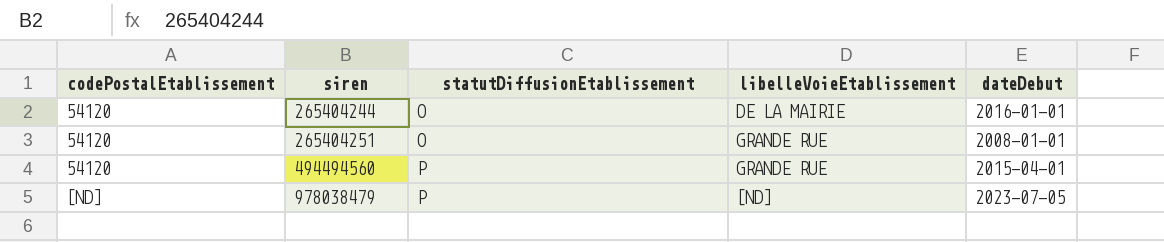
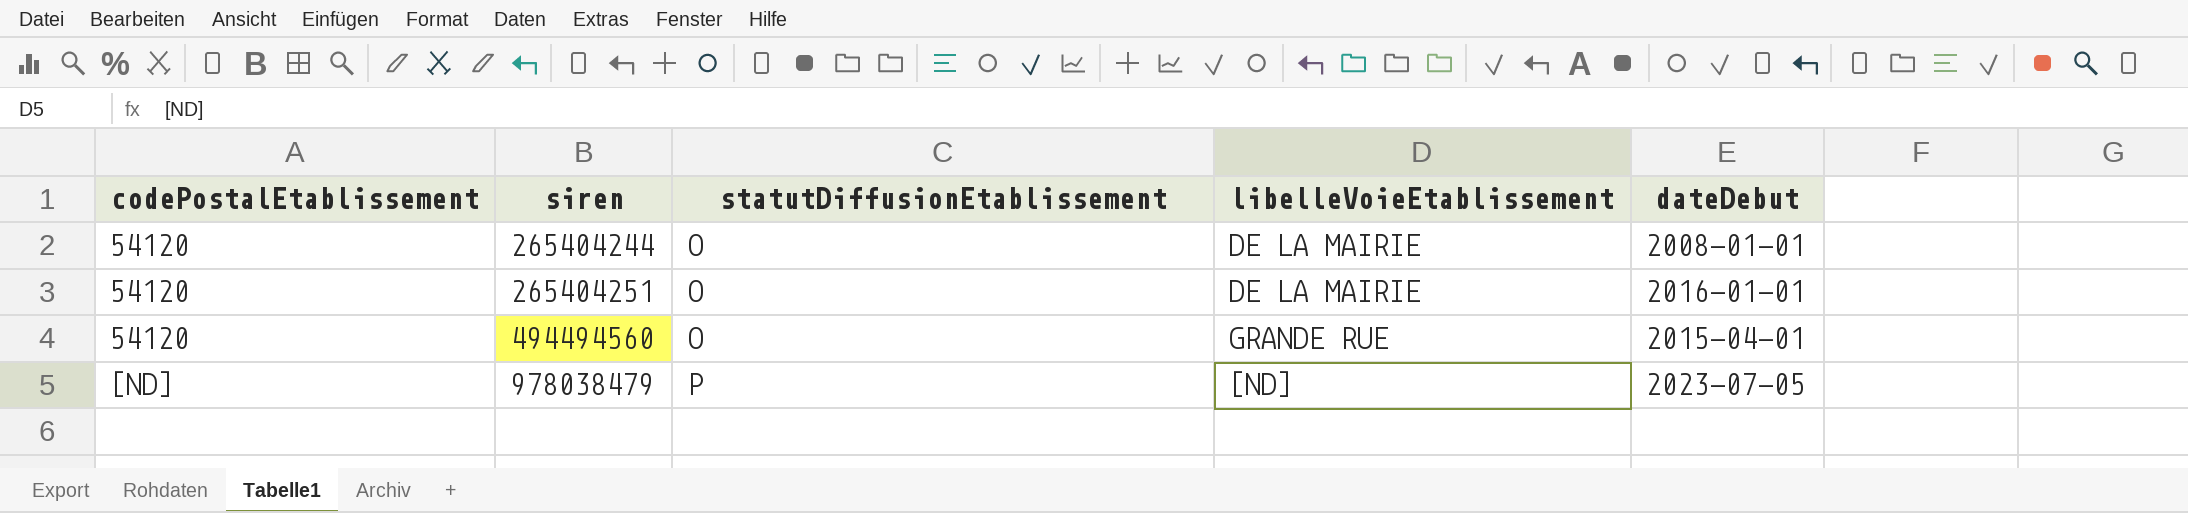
265404244 | dateDebut: 2016-01-01 -> 2008-01-01
265404251 | libelleVoieEtablissement: GRANDE RUE -> DE LA MAIRIE
265404251 | dateDebut: 2008-01-01 -> 2016-01-01
494494560 | statutDiffusionEtablissement: P -> O

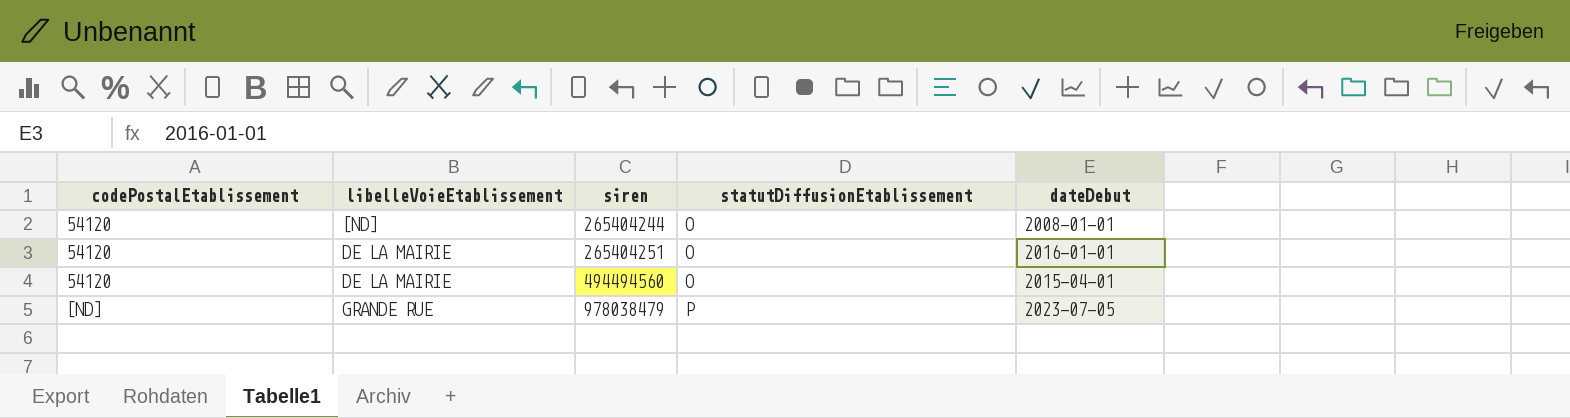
column libelleVoieEtablissement | position: 4 -> 2
265404244 | libelleVoieEtablissement: DE LA MAIRIE -> [ND]
494494560 | libelleVoieEtablissement: GRANDE RUE -> DE LA MAIRIE
978038479 | libelleVoieEtablissement: [ND] -> GRANDE RUE

